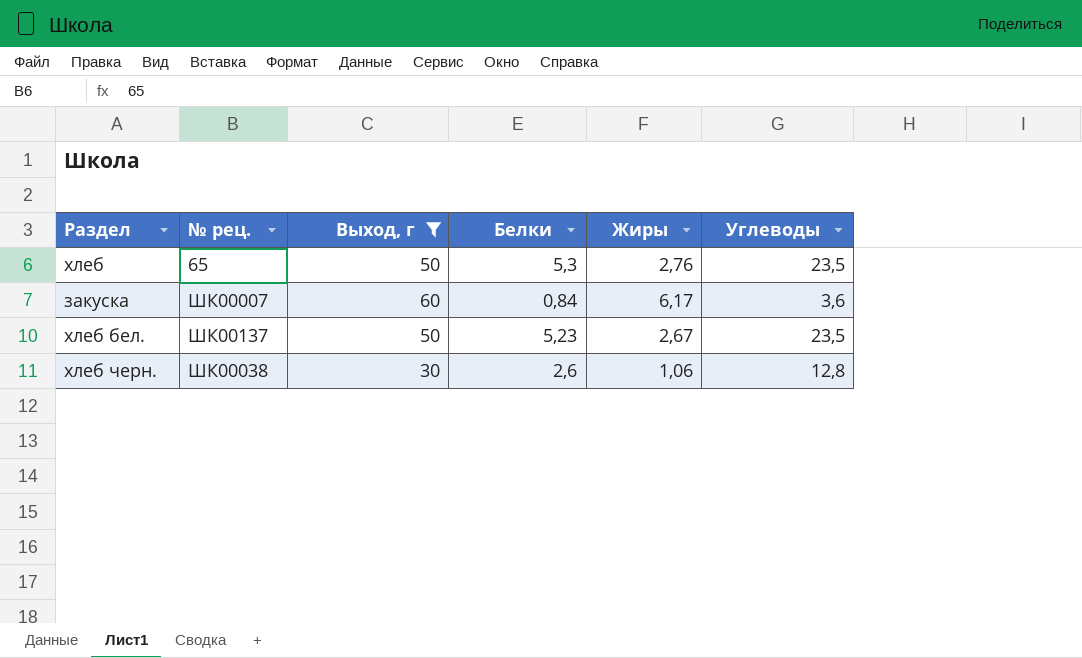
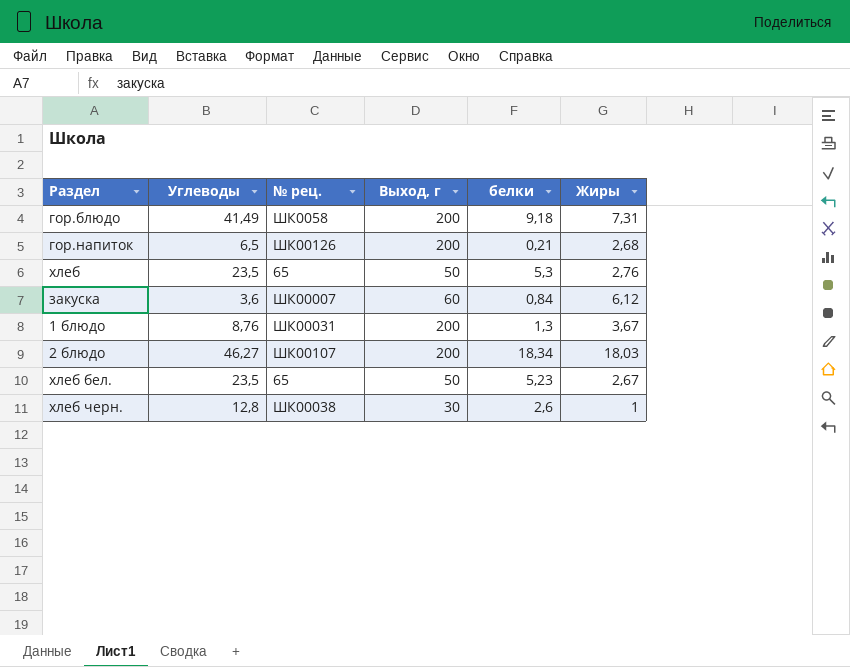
filter: Выход, г != 200 -> none
column Углеводы | position: 6 -> 2
column name: Белки -> белки
закуска | Жиры: 6,17 -> 6,12
хлеб бел. | № рец.: ШК00137 -> 65
хлеб черн. | Жиры: 1,06 -> 1

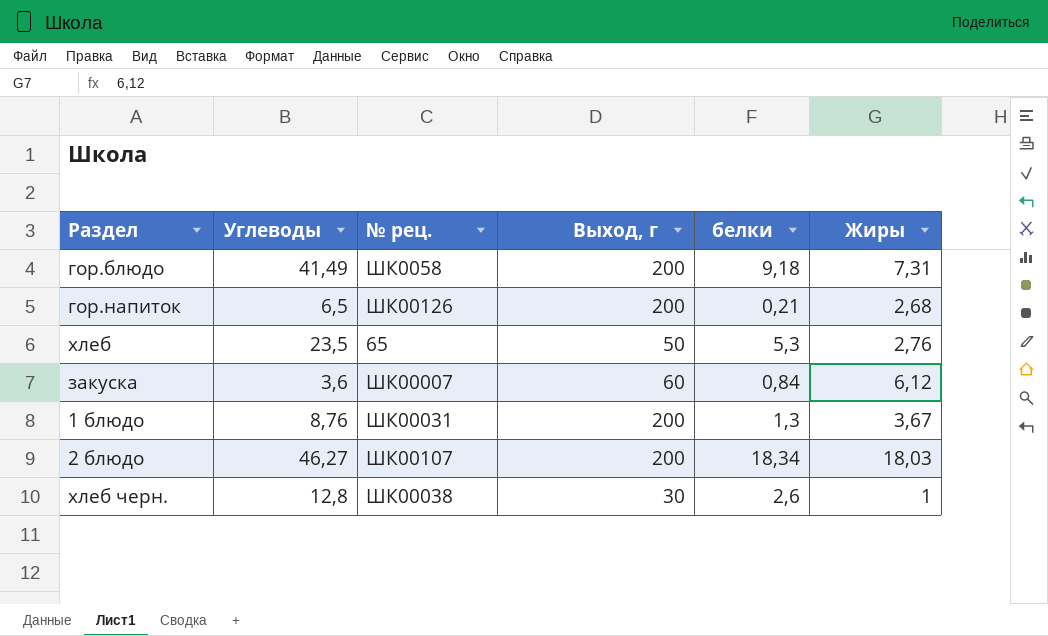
row хлеб бел.: 23,5 | 65 | 50 | 5,23 | 2,67 -> none

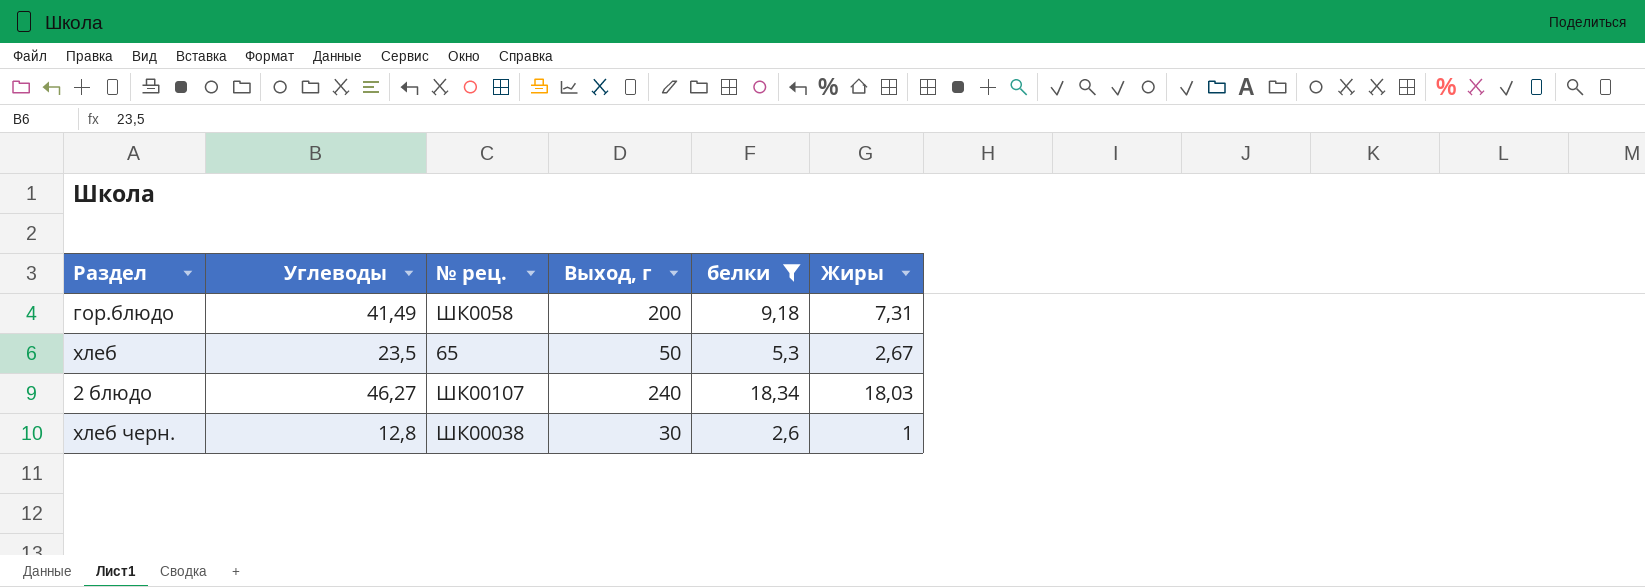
filter: none -> белки >= 2,6
хлеб | Жиры: 2,76 -> 2,67
2 блюдо | Выход, г: 200 -> 240

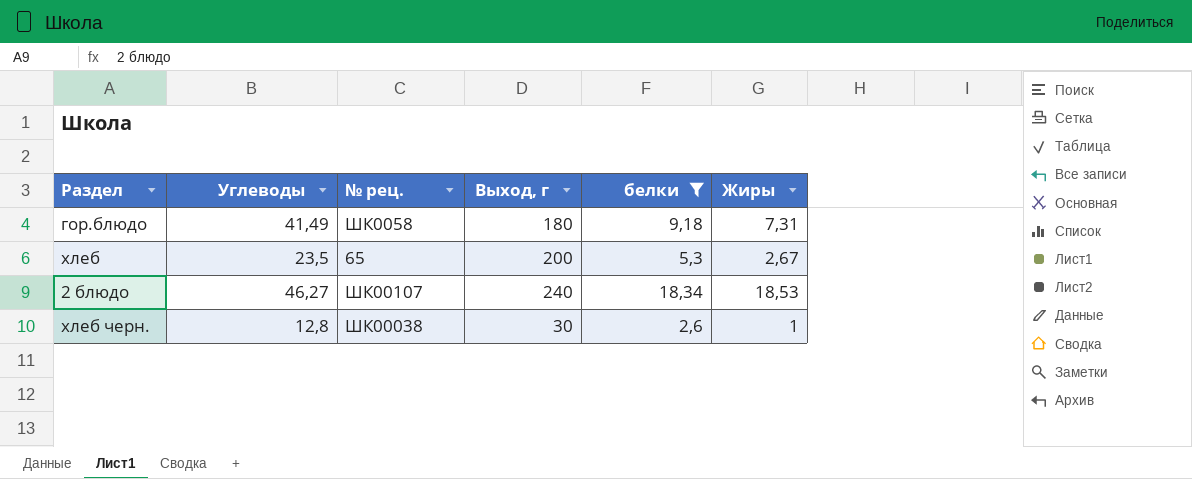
гор.блюдо | Выход, г: 200 -> 180
хлеб | Выход, г: 50 -> 200
2 блюдо | Жиры: 18,03 -> 18,53

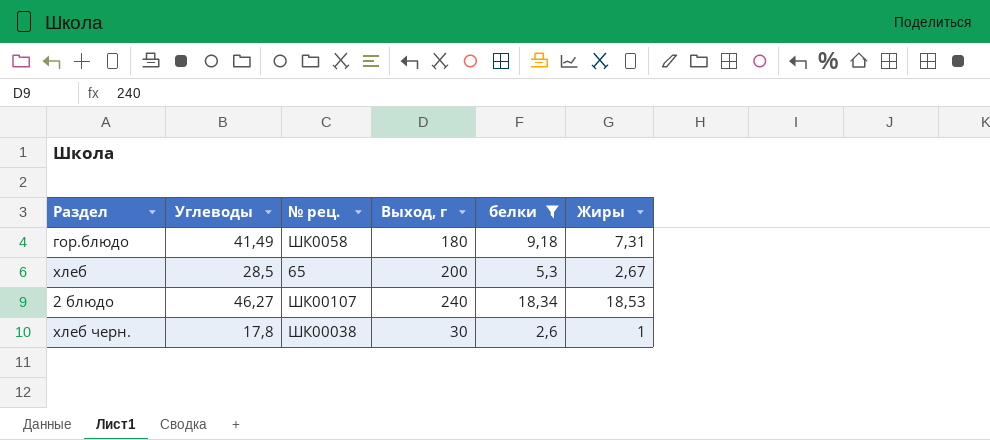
хлеб | Углеводы: 23,5 -> 28,5
хлеб черн. | Углеводы: 12,8 -> 17,8

